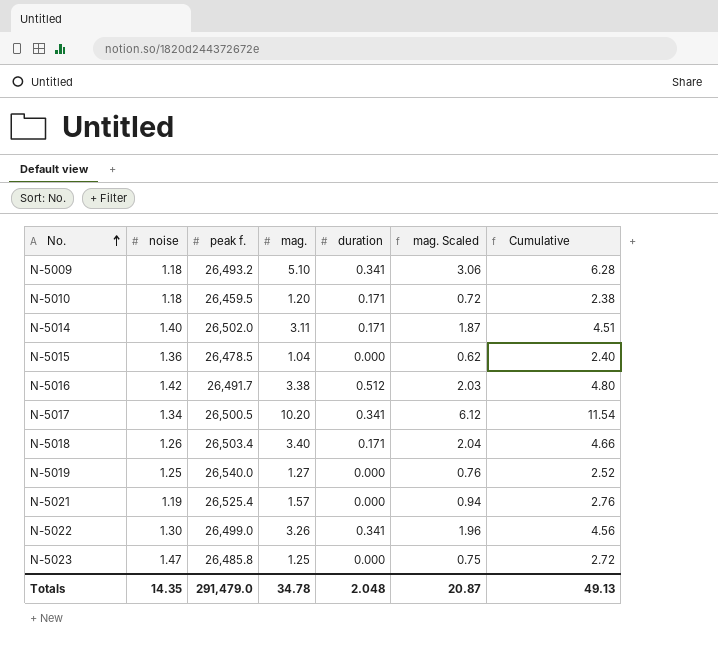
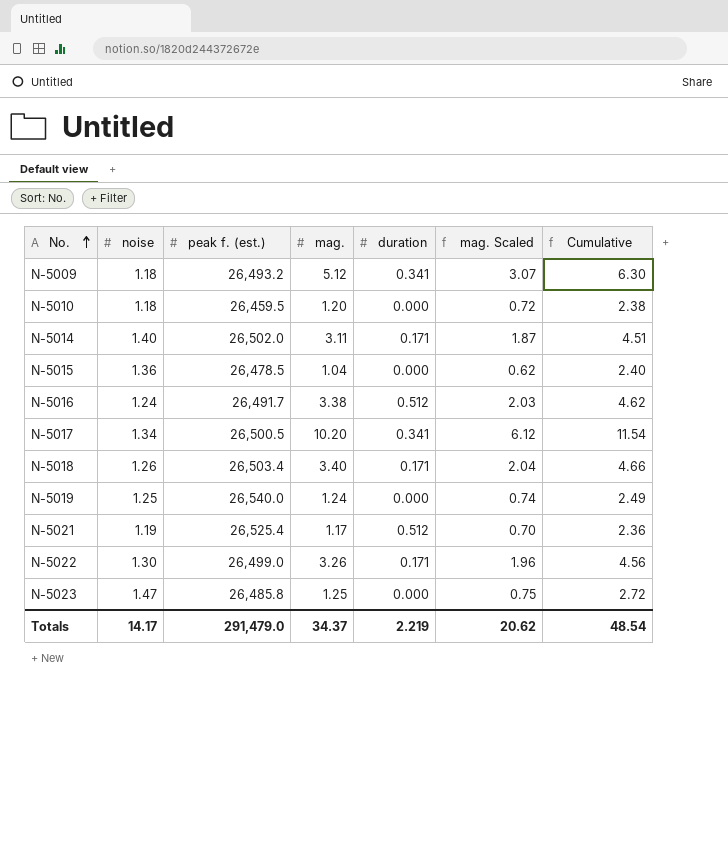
column name: peak f. -> peak f. (est.)
N-5009 | mag.: 5.10 -> 5.12
N-5009 | mag. Scaled: 3.06 -> 3.07
N-5009 | Cumulative: 6.28 -> 6.30
N-5010 | duration: 0.171 -> 0.000
N-5016 | noise: 1.42 -> 1.24
N-5016 | Cumulative: 4.80 -> 4.62
N-5019 | mag.: 1.27 -> 1.24
N-5019 | mag. Scaled: 0.76 -> 0.74
N-5019 | Cumulative: 2.52 -> 2.49
N-5021 | mag.: 1.57 -> 1.17
N-5021 | duration: 0.000 -> 0.512
N-5021 | mag. Scaled: 0.94 -> 0.70
N-5021 | Cumulative: 2.76 -> 2.36
N-5022 | duration: 0.341 -> 0.171
Totals | noise: 14.35 -> 14.17
Totals | mag.: 34.78 -> 34.37
Totals | duration: 2.048 -> 2.219
Totals | mag. Scaled: 20.87 -> 20.62
Totals | Cumulative: 49.13 -> 48.54

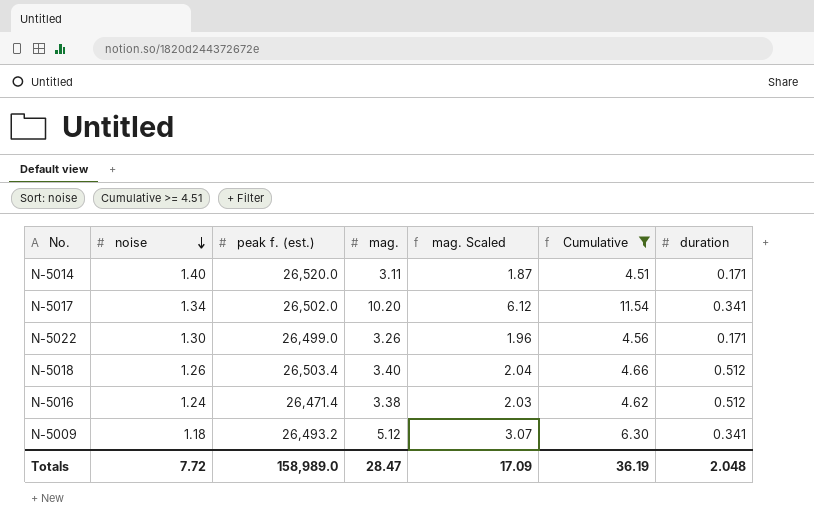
filter: none -> Cumulative >= 4.51
row order: No. ascending -> noise descending
column duration | position: 5 -> 7
N-5014 | peak f. (est.): 26,502.0 -> 26,520.0
N-5017 | peak f. (est.): 26,500.5 -> 26,502.0
N-5018 | duration: 0.171 -> 0.512
N-5016 | peak f. (est.): 26,491.7 -> 26,471.4
Totals | noise: 14.17 -> 7.72
Totals | peak f. (est.): 291,479.0 -> 158,989.0
Totals | mag.: 34.37 -> 28.47
Totals | mag. Scaled: 20.62 -> 17.09
Totals | Cumulative: 48.54 -> 36.19
Totals | duration: 2.219 -> 2.048

